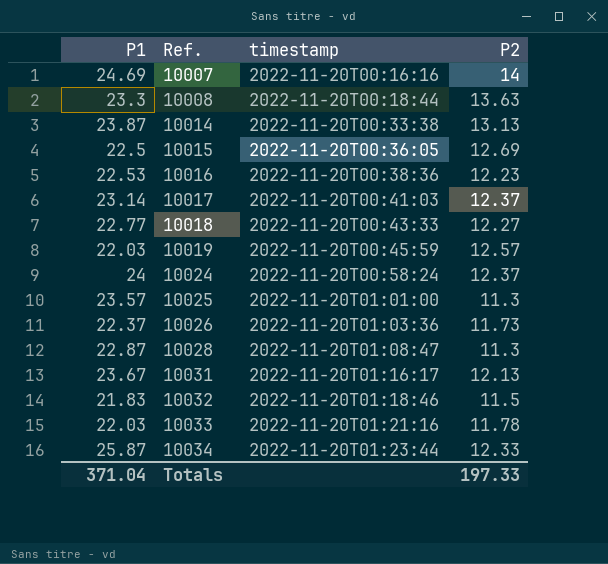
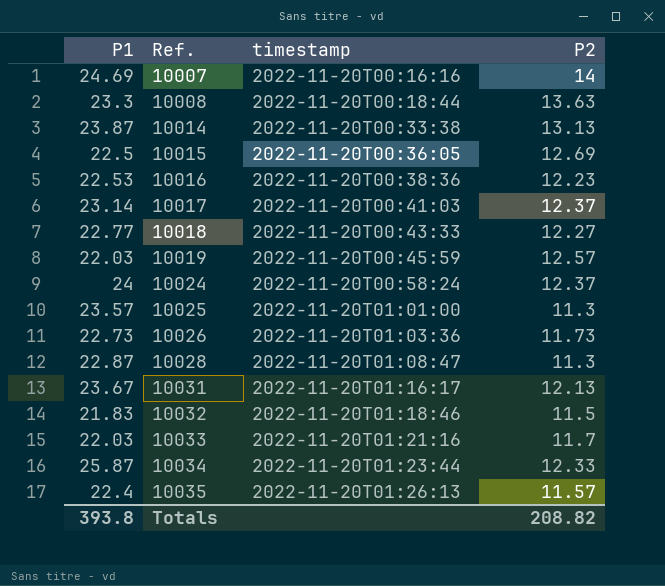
10026 | P1: 22.37 -> 22.73
10033 | P2: 11.78 -> 11.7
row 10035: none -> 22.4 | 2022-11-20T01:26:13 | 11.57
Totals | P1: 371.04 -> 393.8
Totals | P2: 197.33 -> 208.82

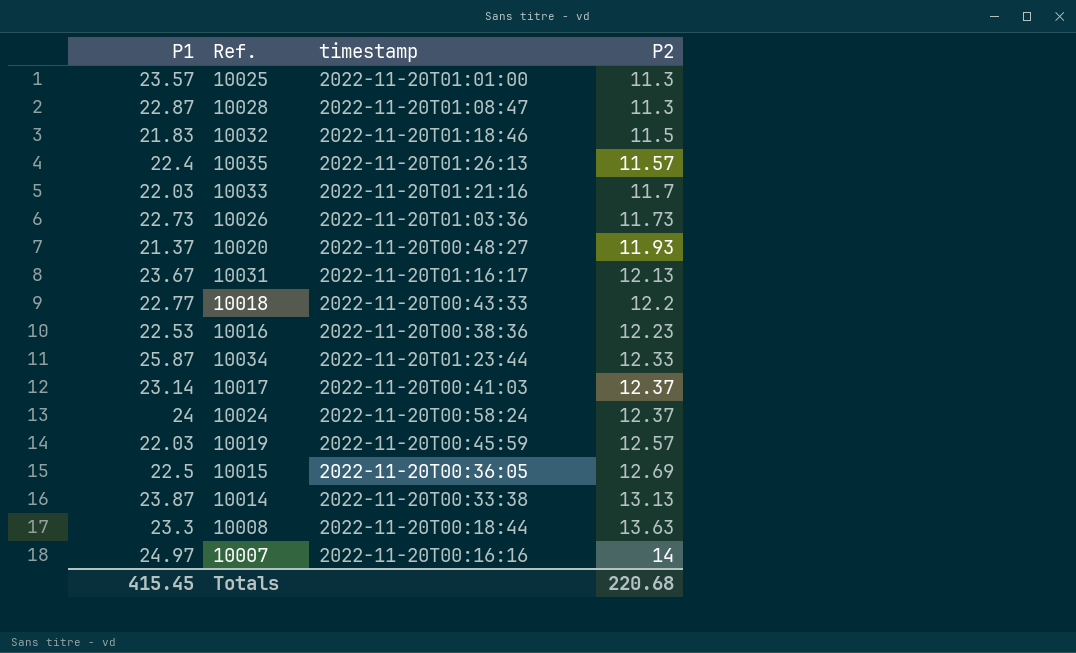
row order: Ref. ascending -> P2 ascending
row 10020: none -> 21.37 | 2022-11-20T00:48:27 | 11.93
10018 | P2: 12.27 -> 12.2
10007 | P1: 24.69 -> 24.97
Totals | P1: 393.8 -> 415.45
Totals | P2: 208.82 -> 220.68

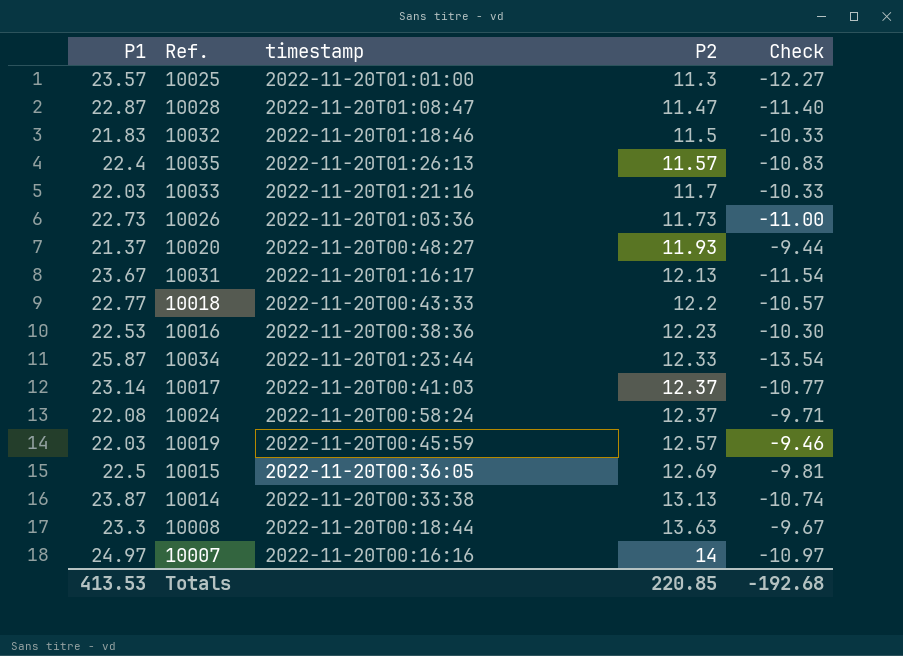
column Check | formula: none -> [P2] - [P1]
10028 | P2: 11.3 -> 11.47
10024 | P1: 24 -> 22.08
Totals | P1: 415.45 -> 413.53
Totals | P2: 220.68 -> 220.85

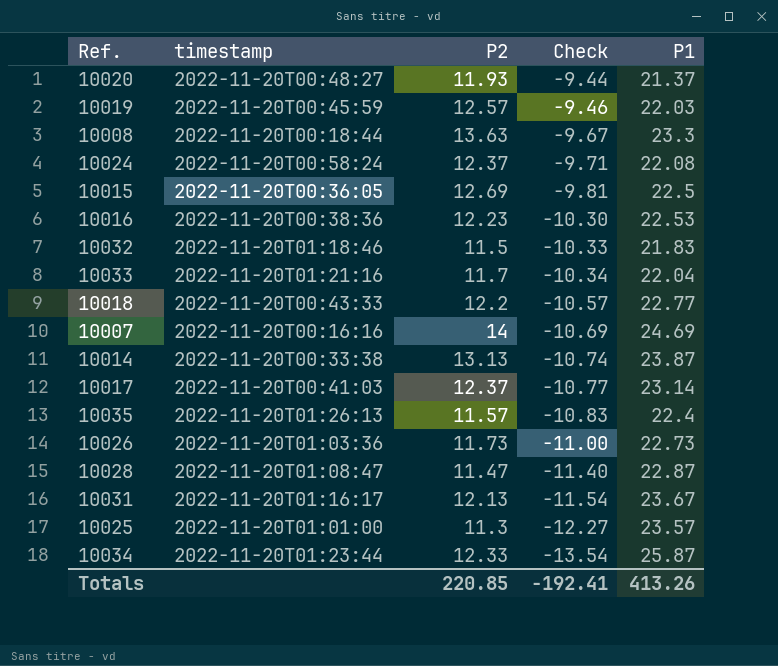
row order: P2 ascending -> Check descending
column P1 | position: 1 -> 5
10033 | Check: -10.33 -> -10.34
10033 | P1: 22.03 -> 22.04
10007 | Check: -10.97 -> -10.69
10007 | P1: 24.97 -> 24.69
Totals | Check: -192.68 -> -192.41
Totals | P1: 413.53 -> 413.26

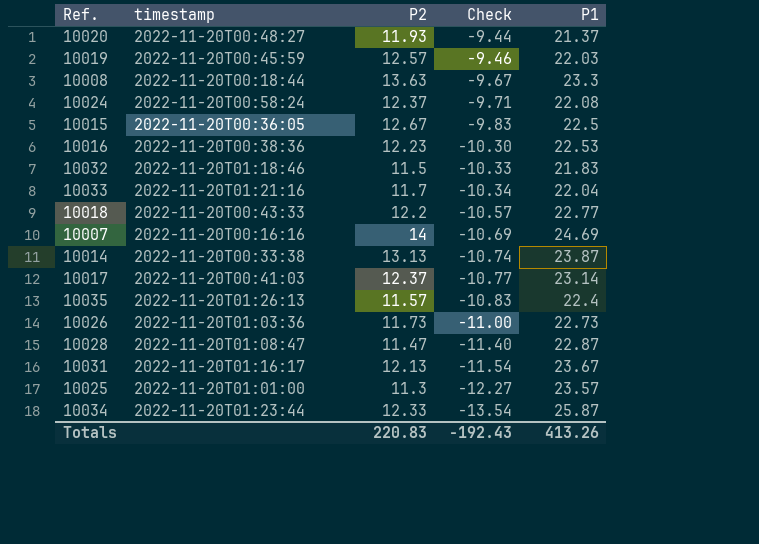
10015 | P2: 12.69 -> 12.67
10015 | Check: -9.81 -> -9.83
Totals | P2: 220.85 -> 220.83
Totals | Check: -192.41 -> -192.43

